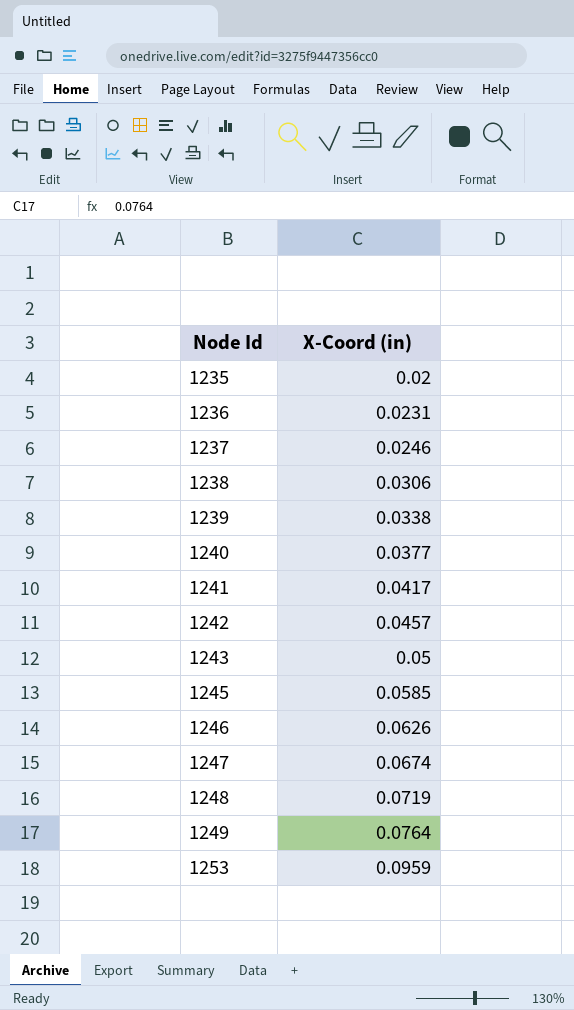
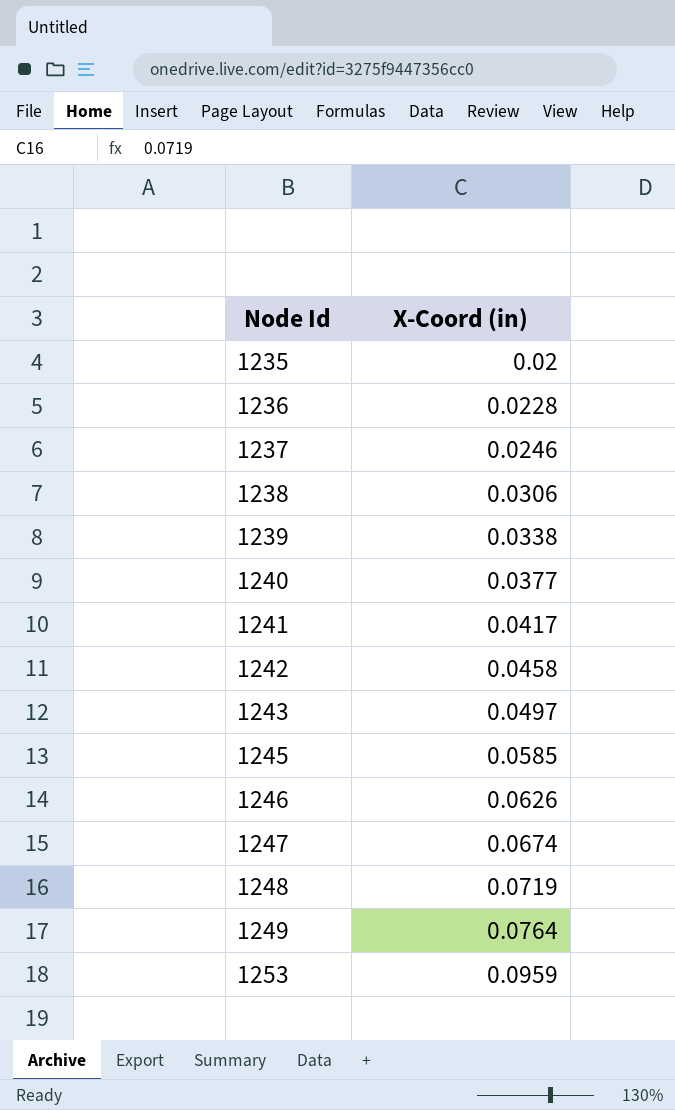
1236 | X-Coord (in): 0.0231 -> 0.0228
1242 | X-Coord (in): 0.0457 -> 0.0458
1243 | X-Coord (in): 0.05 -> 0.0497

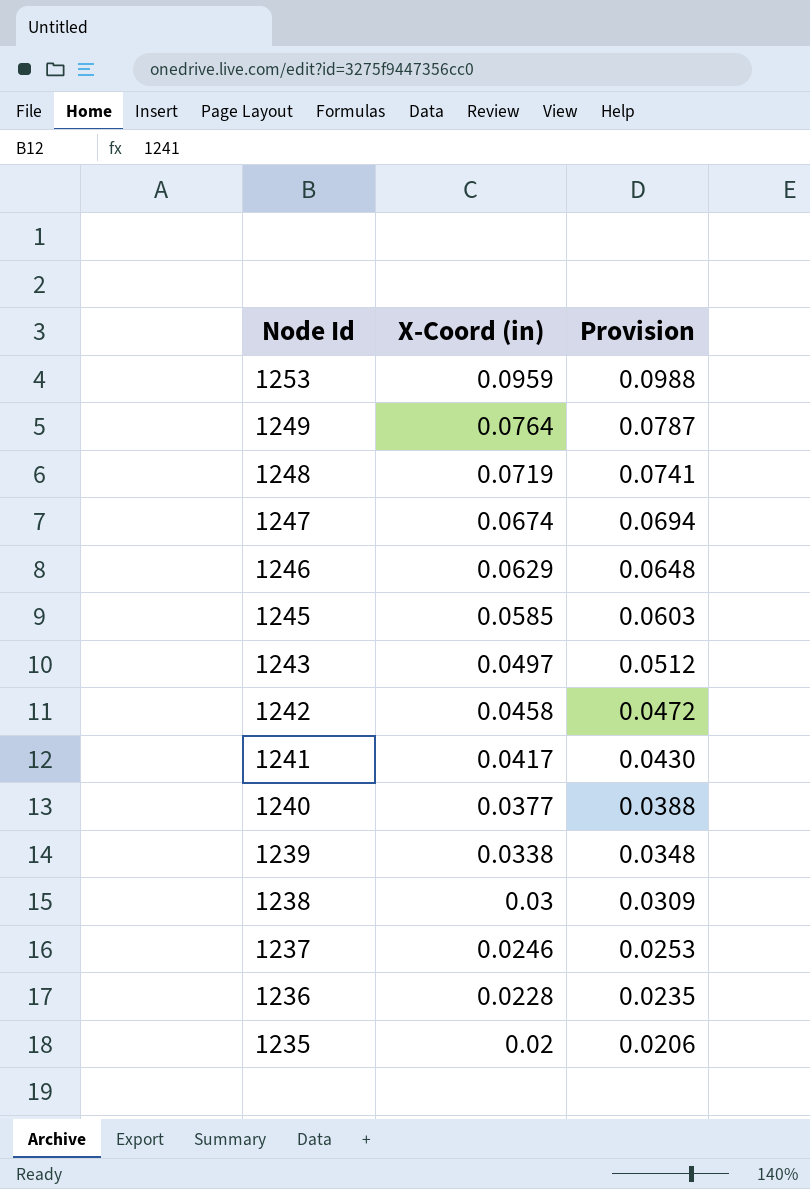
row order: Node Id ascending -> Node Id descending
column Provision | formula: none -> [X-Coord (in)] * 1.03
1246 | X-Coord (in): 0.0626 -> 0.0629
1238 | X-Coord (in): 0.0306 -> 0.03

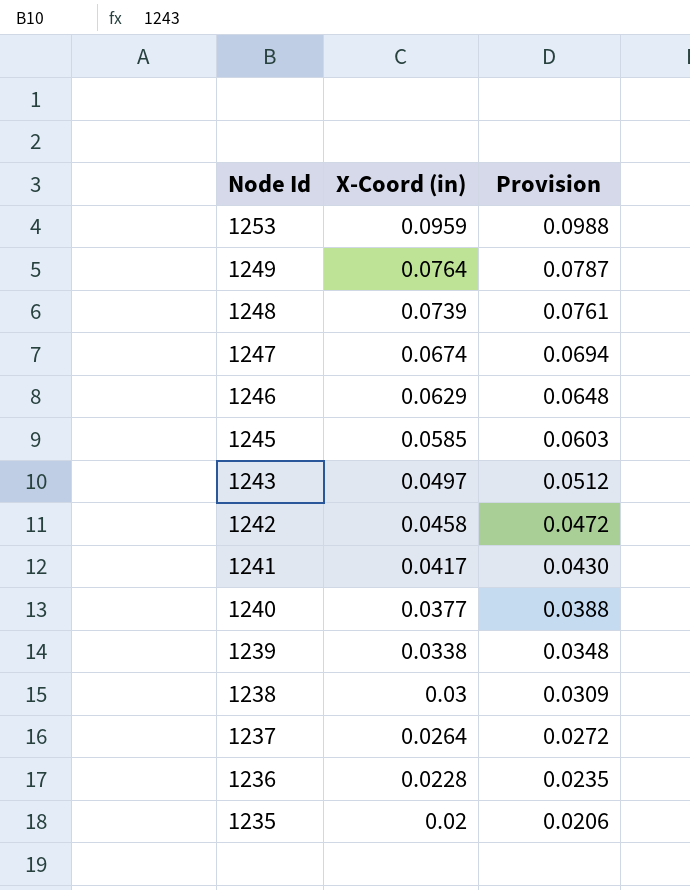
1248 | X-Coord (in): 0.0719 -> 0.0739
1248 | Provision: 0.0741 -> 0.0761
1237 | X-Coord (in): 0.0246 -> 0.0264
1237 | Provision: 0.0253 -> 0.0272

